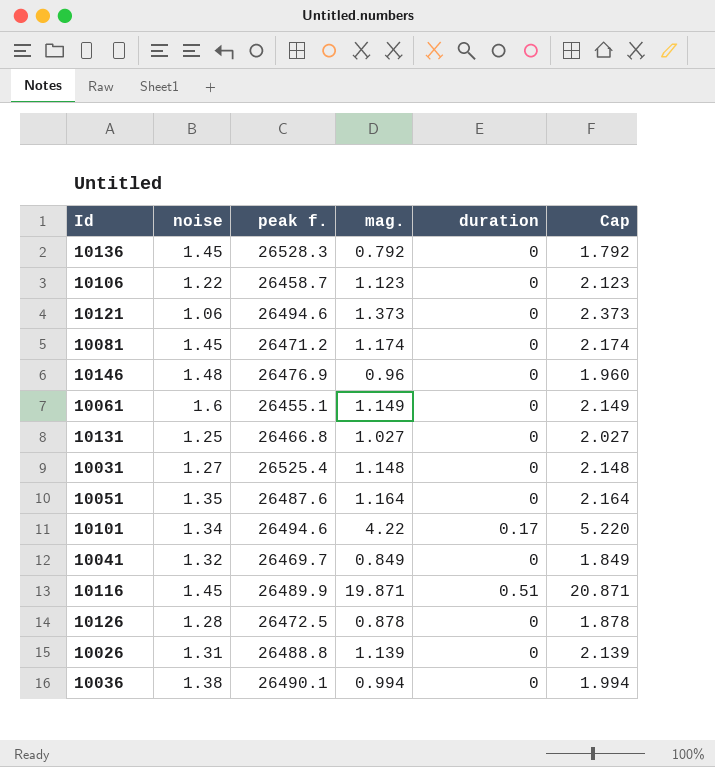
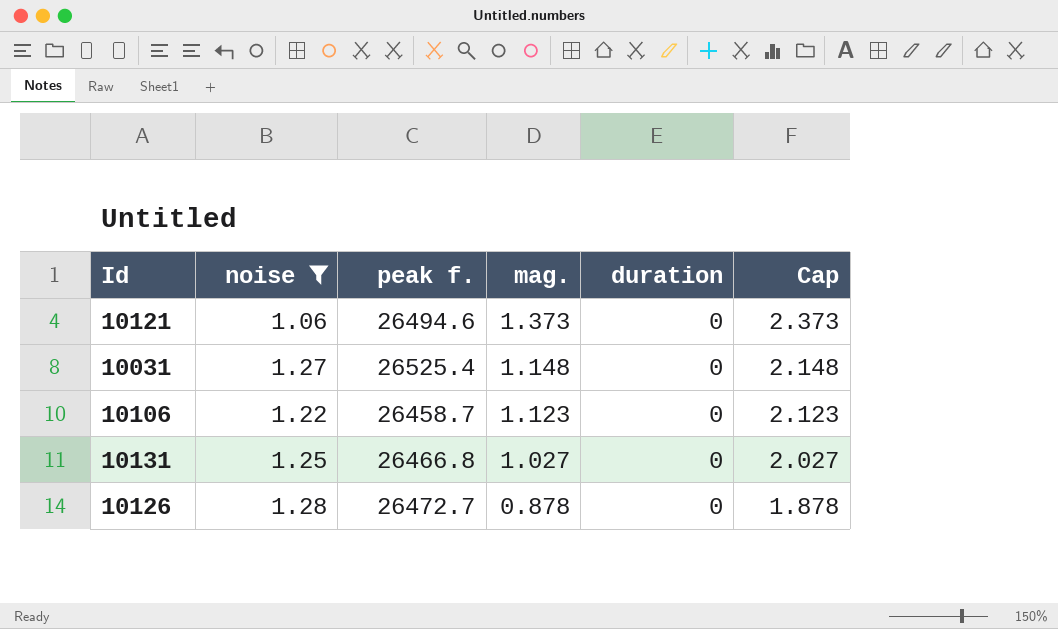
filter: none -> noise <= 1.28
row order: none -> mag. descending
10126 | peak f.: 26472.5 -> 26472.7

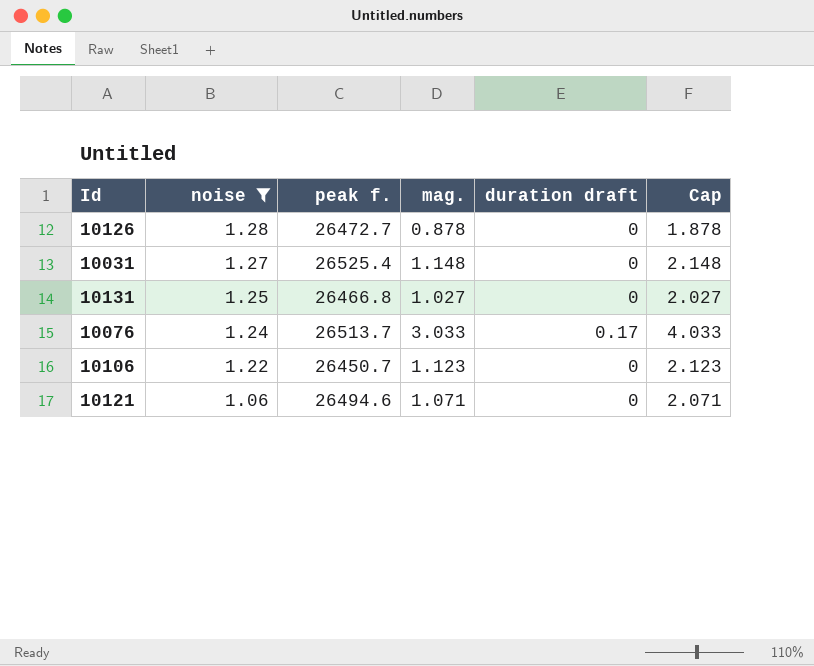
row order: mag. descending -> noise descending
column name: duration -> duration draft
row 10076: none -> 1.24 | 26513.7 | 3.033 | 0.17 | 4.033
10106 | peak f.: 26458.7 -> 26450.7
10121 | mag.: 1.373 -> 1.071
10121 | Cap: 2.373 -> 2.071

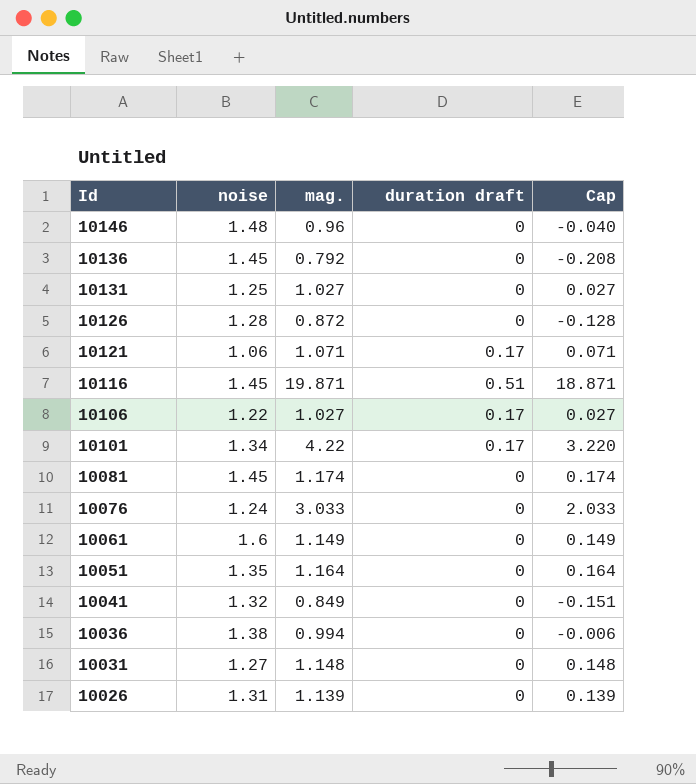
filter: noise <= 1.28 -> none
row order: noise descending -> Id descending
column peak f. | position: 3 -> none
column Cap | formula: [mag.] + 1 -> [mag.] - 1
10126 | mag.: 0.878 -> 0.872
10121 | duration draft: 0 -> 0.17
10106 | mag.: 1.123 -> 1.027
10106 | duration draft: 0 -> 0.17
10076 | duration draft: 0.17 -> 0

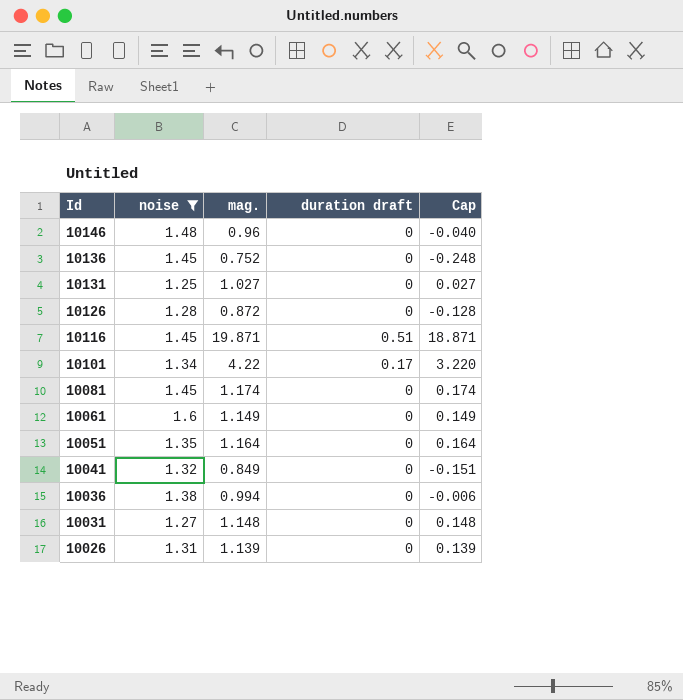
filter: none -> noise >= 1.25
10136 | mag.: 0.792 -> 0.752
10136 | Cap: -0.208 -> -0.248

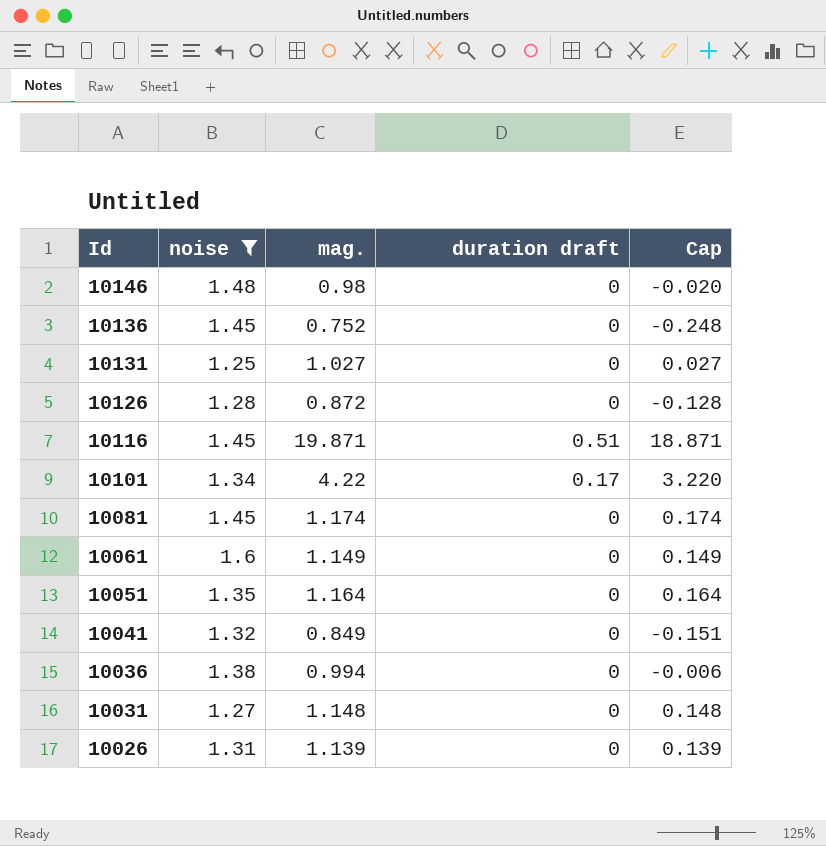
10146 | mag.: 0.96 -> 0.98
10146 | Cap: -0.040 -> -0.020

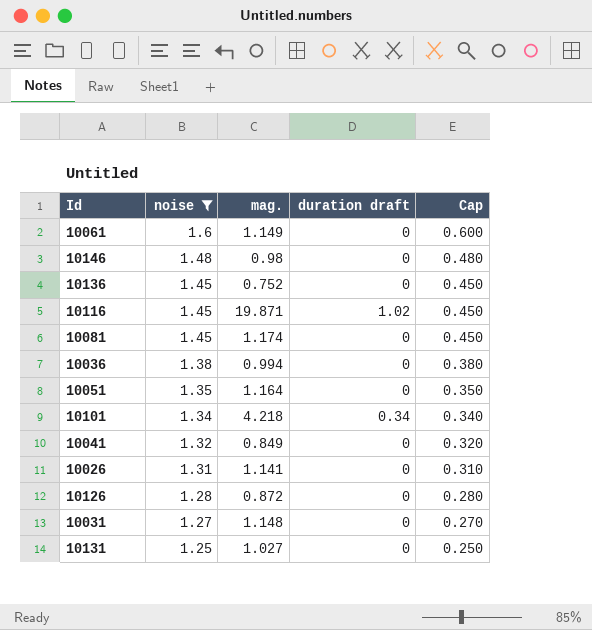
row order: Id descending -> noise descending
column Cap | formula: [mag.] - 1 -> [noise] - 1
10116 | duration draft: 0.51 -> 1.02
10101 | mag.: 4.22 -> 4.218
10101 | duration draft: 0.17 -> 0.34
10026 | mag.: 1.139 -> 1.141

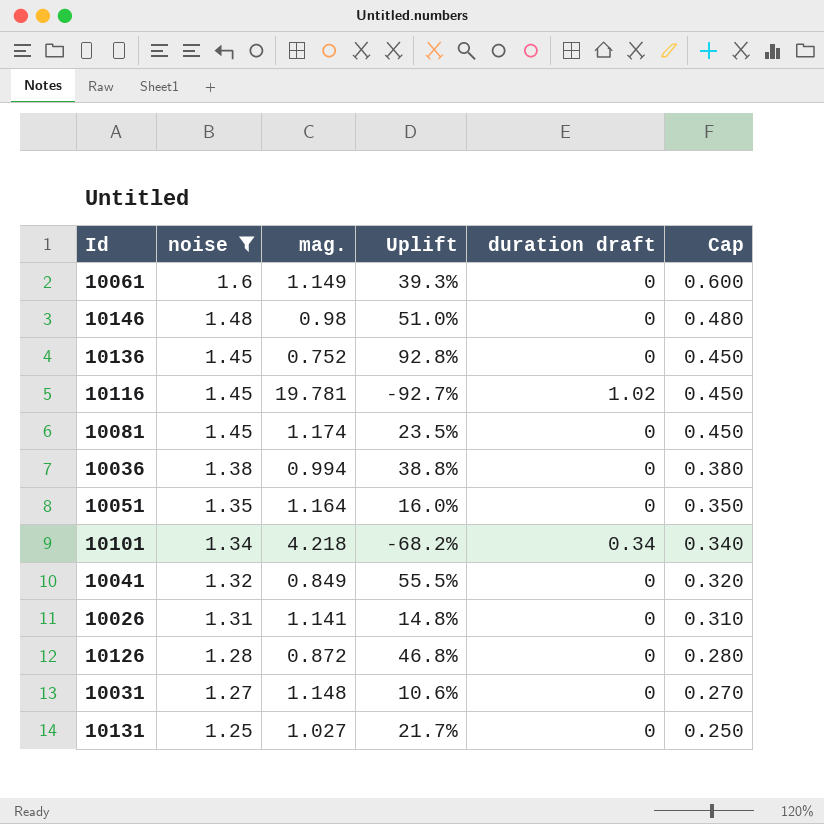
column Uplift | formula: none -> ([noise] - [mag.]) / [mag.]
10116 | mag.: 19.871 -> 19.781

